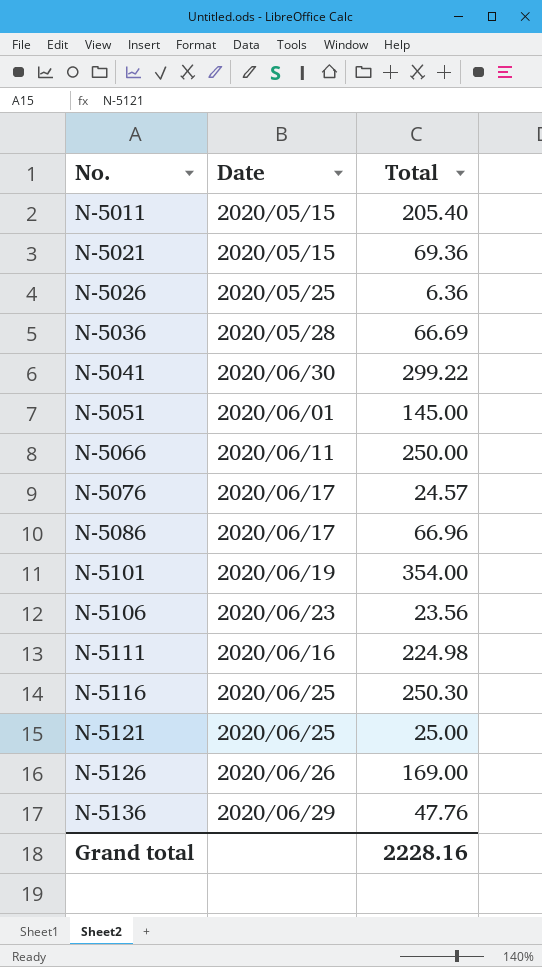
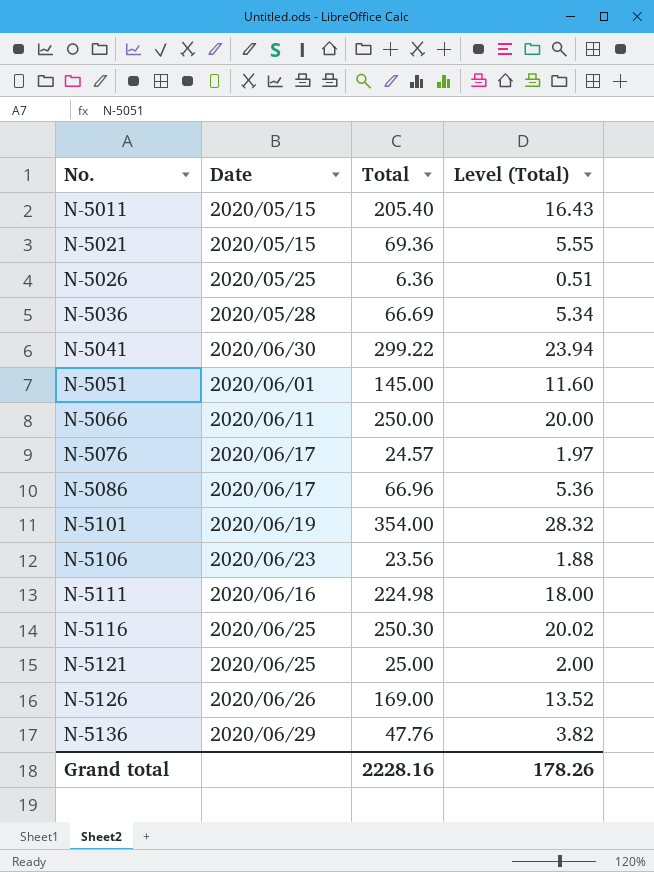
column Level (Total) | formula: none -> [Total] * 0.08

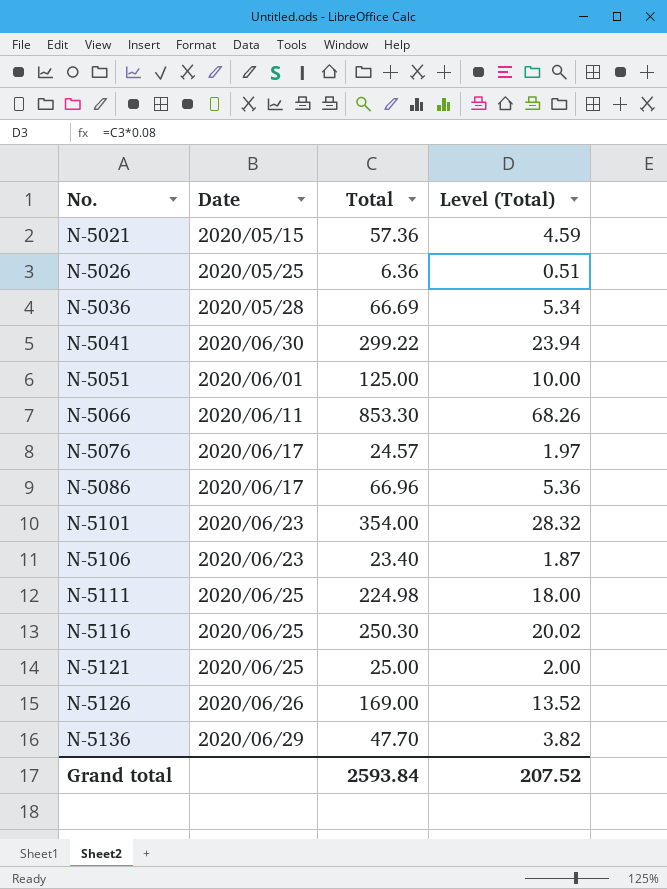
row N-5011: 2020/05/15 | 205.40 | 16.43 -> none
N-5021 | Total: 69.36 -> 57.36
N-5021 | Level (Total): 5.55 -> 4.59
N-5051 | Total: 145.00 -> 125.00
N-5051 | Level (Total): 11.60 -> 10.00
N-5066 | Total: 250.00 -> 853.30
N-5066 | Level (Total): 20.00 -> 68.26
N-5101 | Date: 2020/06/19 -> 2020/06/23
N-5106 | Total: 23.56 -> 23.40
N-5106 | Level (Total): 1.88 -> 1.87
N-5111 | Date: 2020/06/16 -> 2020/06/25
N-5136 | Total: 47.76 -> 47.70
Grand total | Total: 2228.16 -> 2593.84
Grand total | Level (Total): 178.26 -> 207.52

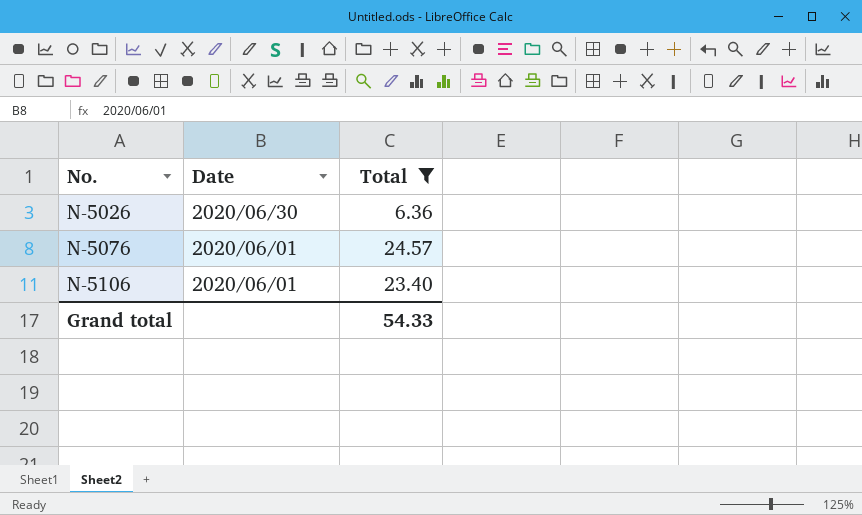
filter: none -> Total <= 24.57
column Level (Total) | formula: [Total] * 0.08 -> none
N-5026 | Date: 2020/05/25 -> 2020/06/30
N-5076 | Date: 2020/06/17 -> 2020/06/01
N-5106 | Date: 2020/06/23 -> 2020/06/01
Grand total | Total: 2593.84 -> 54.33

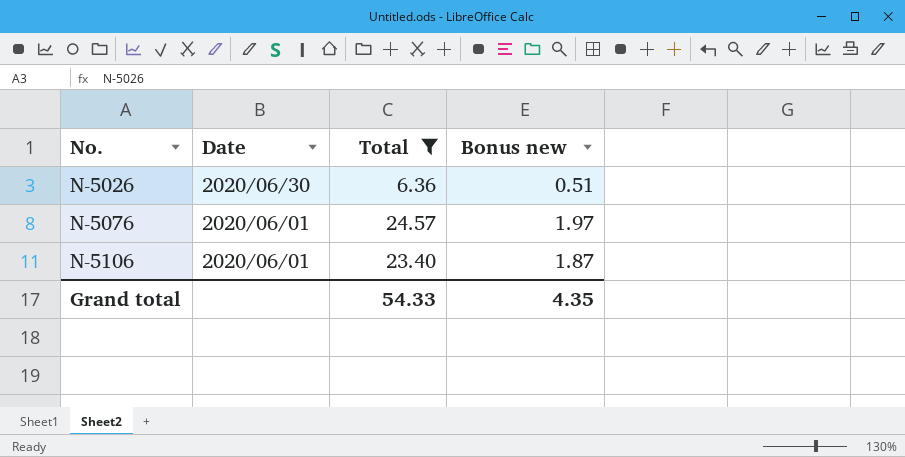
column Bonus new | formula: none -> [Total] * 0.08

